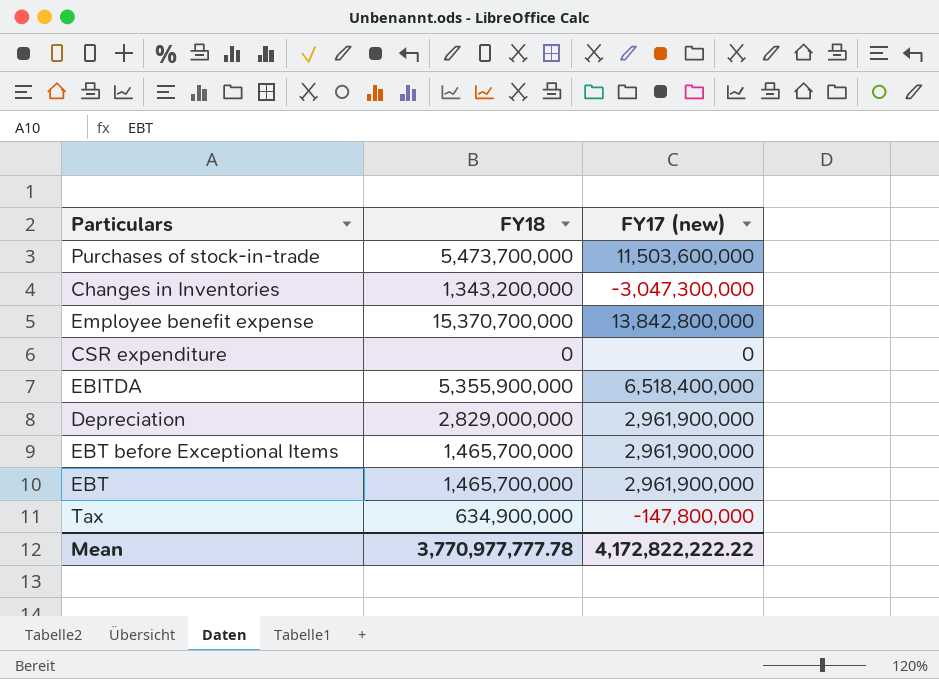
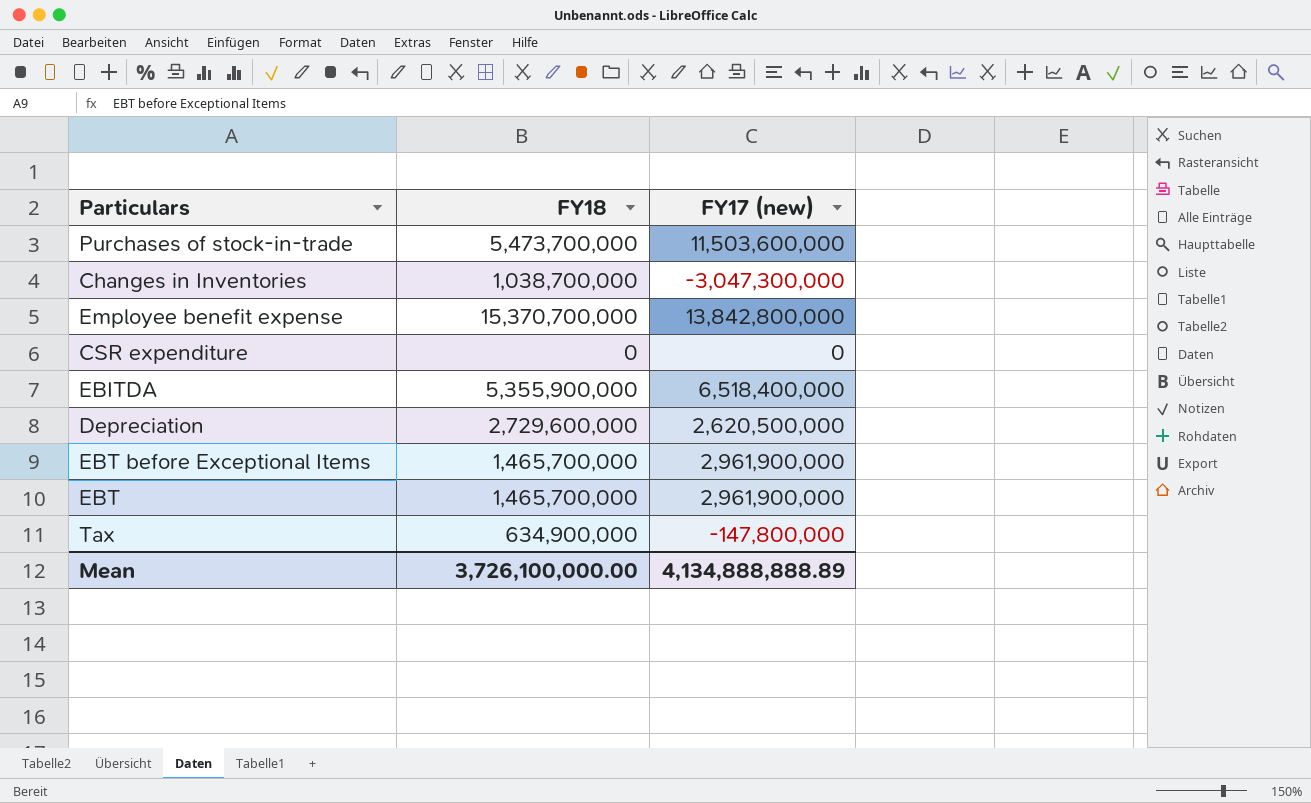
Changes in Inventories | FY18: 1,343,200,000 -> 1,038,700,000
Depreciation | FY18: 2,829,000,000 -> 2,729,600,000
Depreciation | FY17 (new): 2,961,900,000 -> 2,620,500,000
Mean | FY18: 3,770,977,777.78 -> 3,726,100,000.00
Mean | FY17 (new): 4,172,822,222.22 -> 4,134,888,888.89

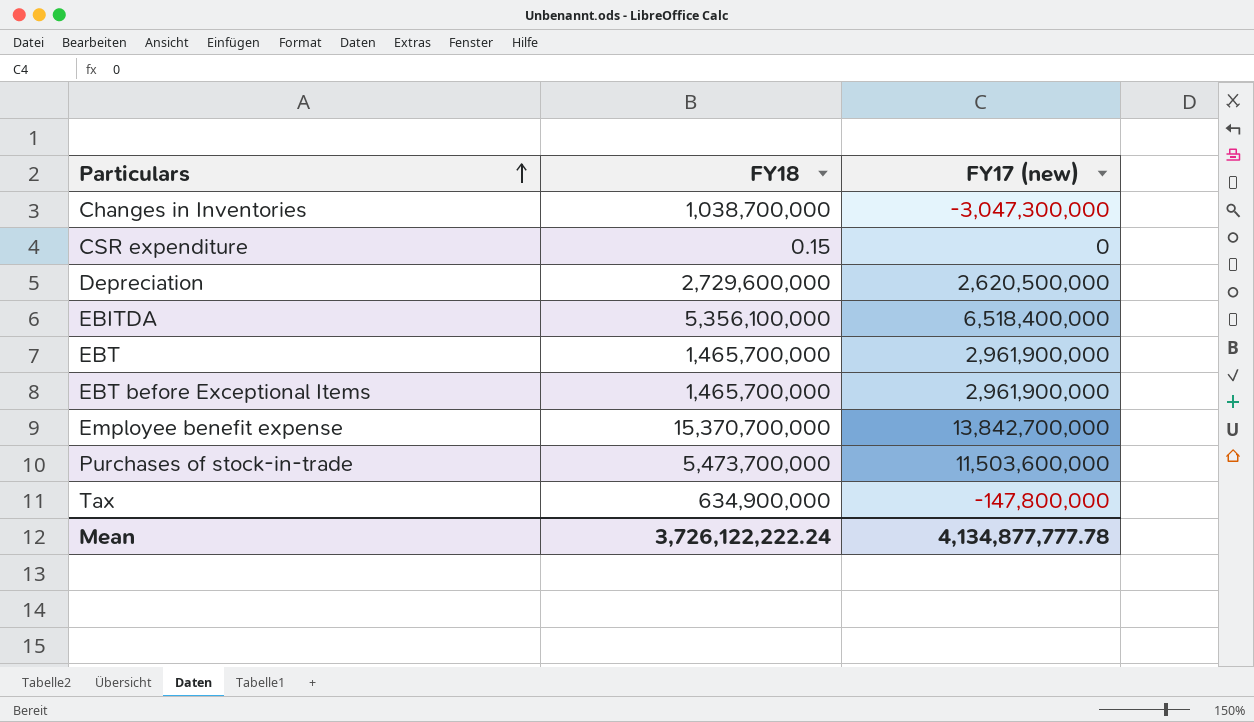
row order: none -> Particulars ascending
CSR expenditure | FY18: 0 -> 0.15
EBITDA | FY18: 5,355,900,000 -> 5,356,100,000
Employee benefit expense | FY17 (new): 13,842,800,000 -> 13,842,700,000
Mean | FY18: 3,726,100,000.00 -> 3,726,122,222.24
Mean | FY17 (new): 4,134,888,888.89 -> 4,134,877,777.78

